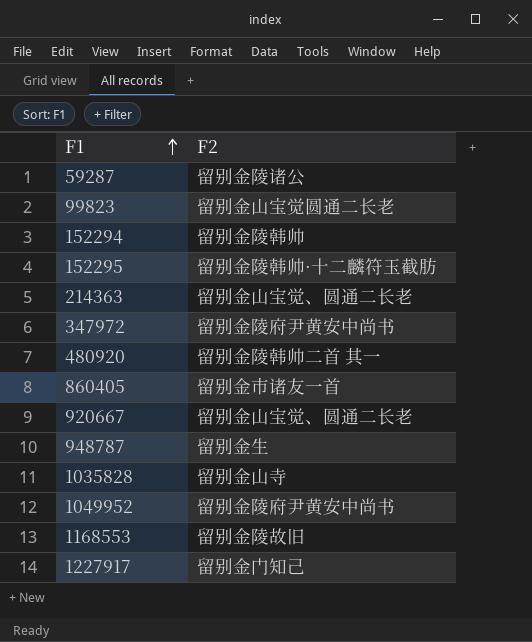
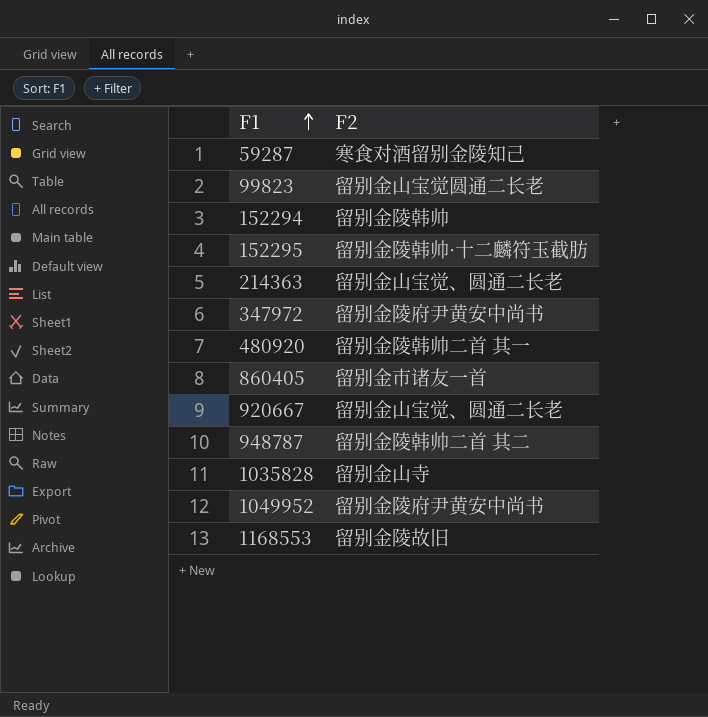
row 1227917: 留别金门知己 -> none
59287 | F2: 留别金陵诸公 -> 寒食对酒留别金陵知己
948787 | F2: 留别金生 -> 留别金陵韩帅二首 其二

